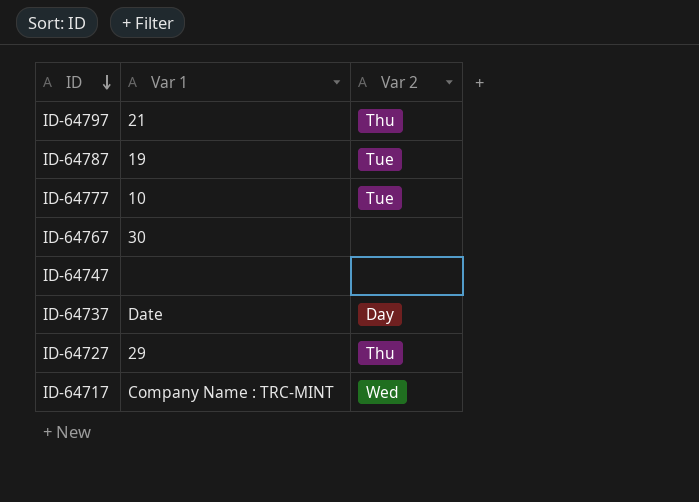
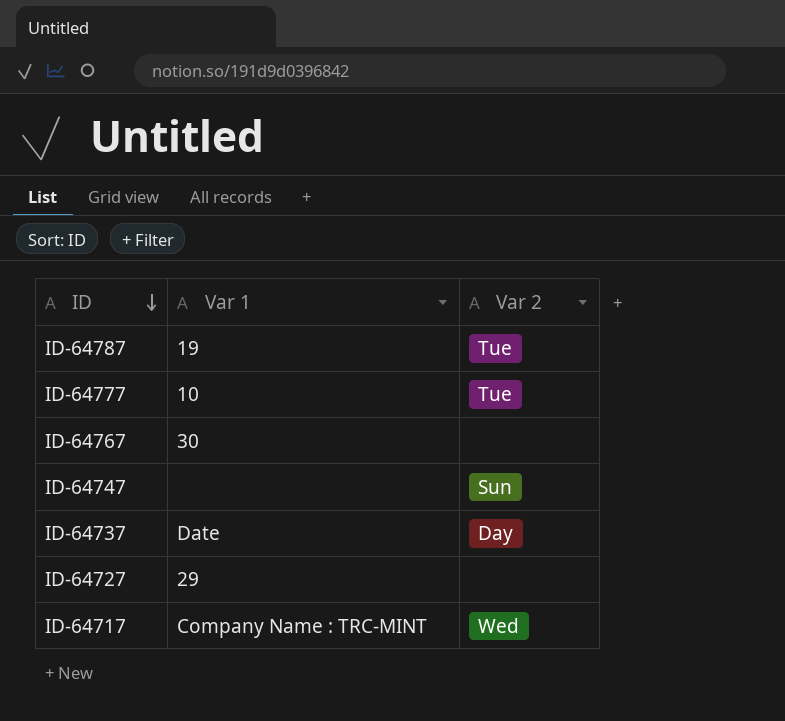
row ID-64797: 21 | Thu -> none
ID-64747 | Var 2: none -> Sun
ID-64727 | Var 2: Thu -> none

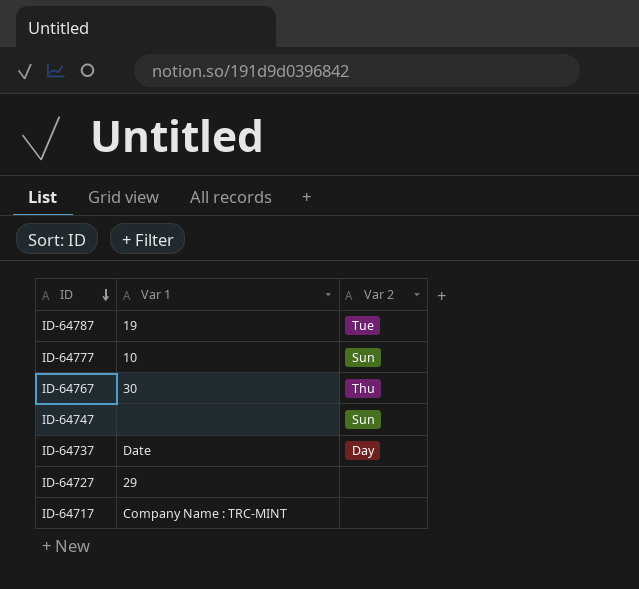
ID-64777 | Var 2: Tue -> Sun
ID-64767 | Var 2: none -> Thu
ID-64717 | Var 2: Wed -> none

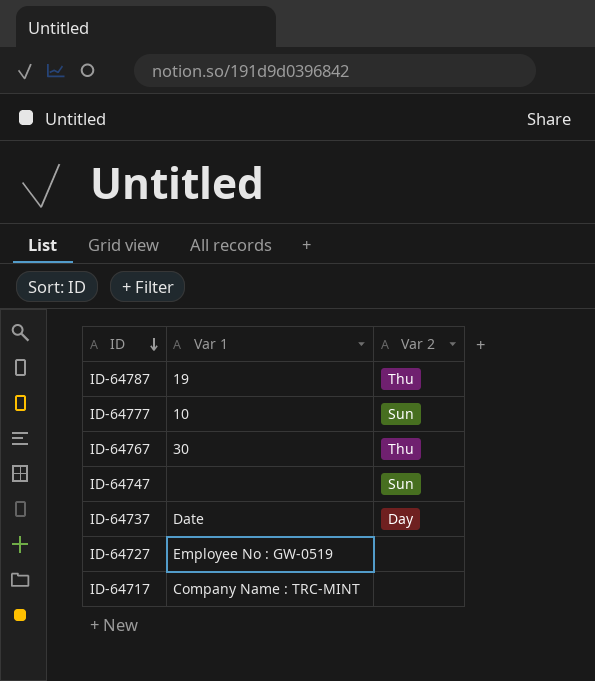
ID-64787 | Var 2: Tue -> Thu
ID-64727 | Var 1: 29 -> Employee No : GW-0519

